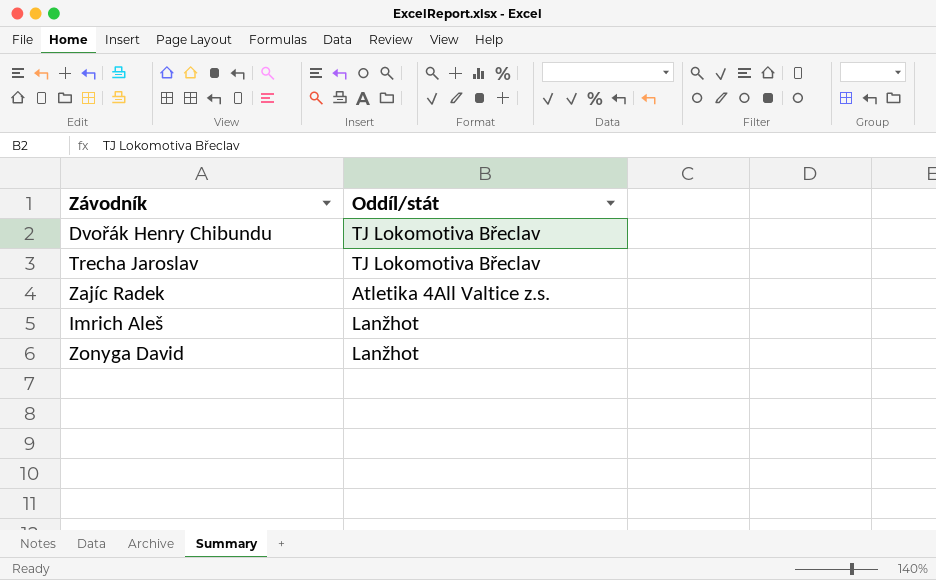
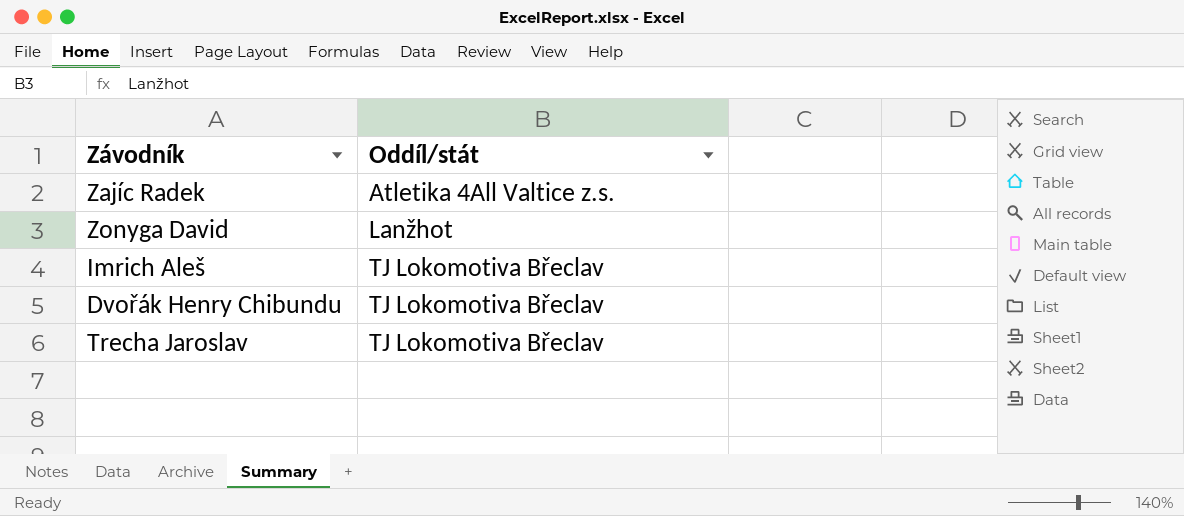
row order: none -> Oddíl/stát ascending
Imrich Aleš | Oddíl/stát: Lanžhot -> TJ Lokomotiva Břeclav

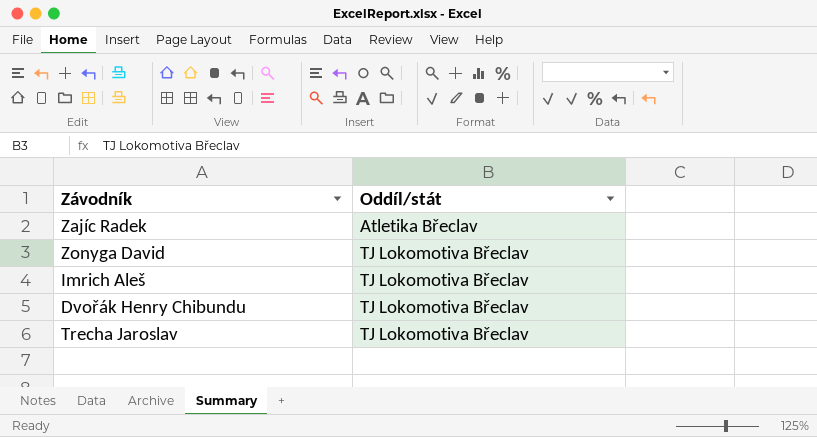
Zajíc Radek | Oddíl/stát: Atletika 4All Valtice z.s. -> Atletika Břeclav
Zonyga David | Oddíl/stát: Lanžhot -> TJ Lokomotiva Břeclav

